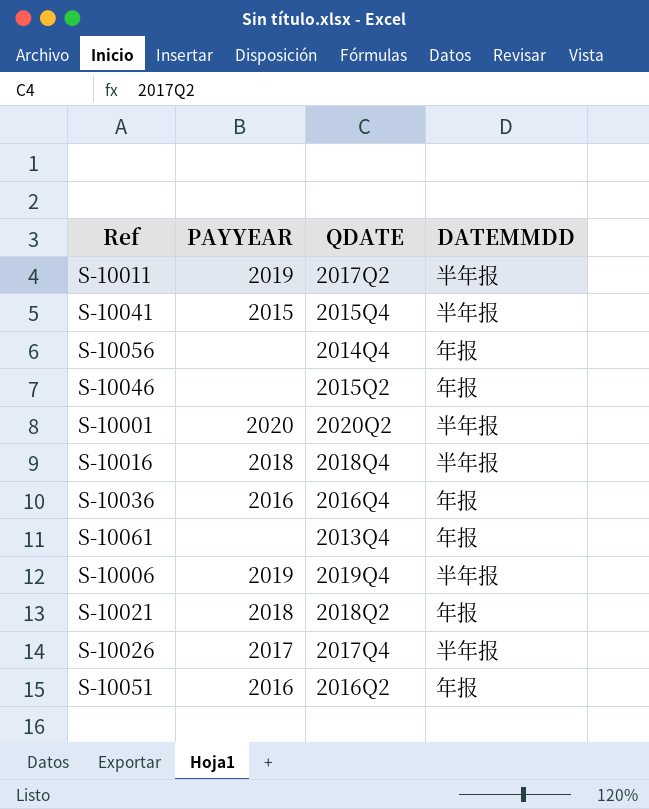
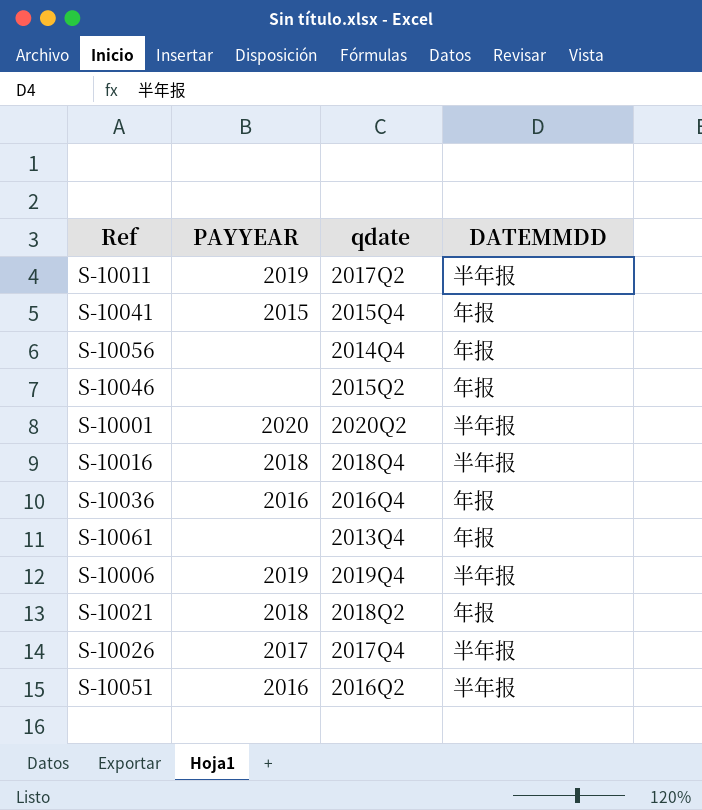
column name: QDATE -> qdate
S-10041 | DATEMMDD: 半年报 -> 年报
S-10051 | DATEMMDD: 年报 -> 半年报

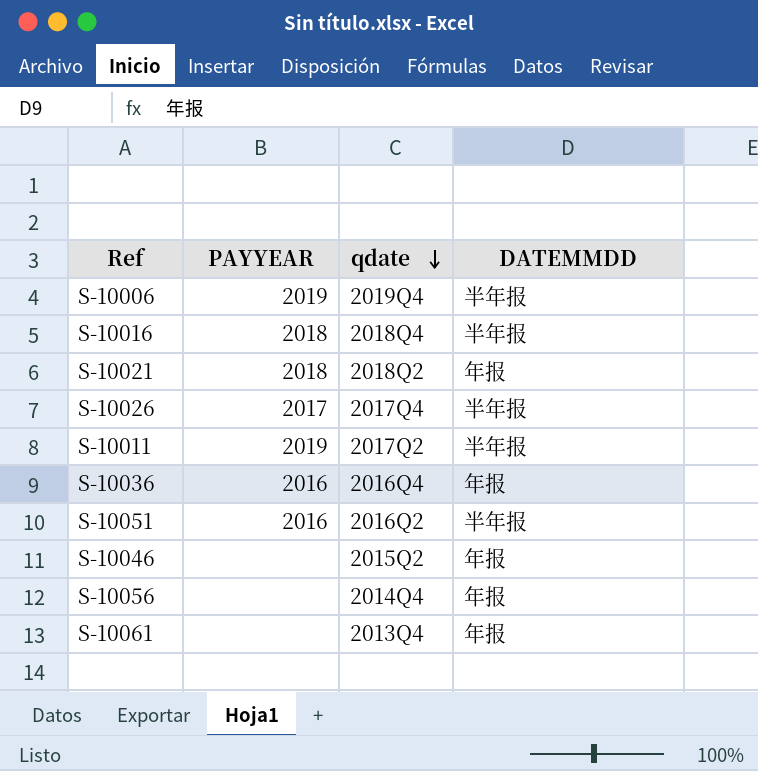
row order: none -> qdate descending
row S-10041: 2015 | 2015Q4 | 年报 -> none
row S-10001: 2020 | 2020Q2 | 半年报 -> none

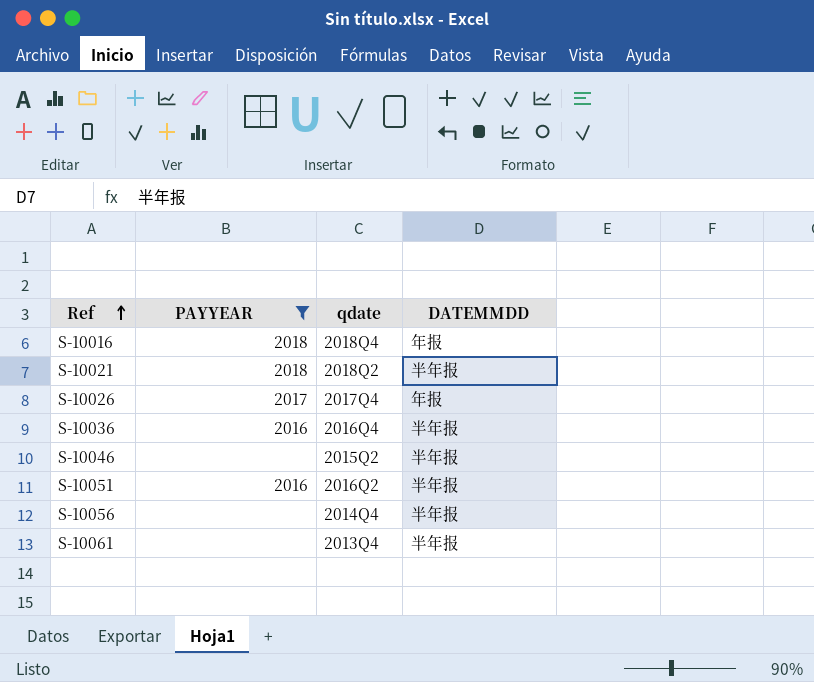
filter: none -> PAYYEAR != 2019
row order: qdate descending -> Ref ascending
S-10016 | DATEMMDD: 半年报 -> 年报
S-10021 | DATEMMDD: 年报 -> 半年报
S-10026 | DATEMMDD: 半年报 -> 年报
S-10036 | DATEMMDD: 年报 -> 半年报
S-10046 | DATEMMDD: 年报 -> 半年报
S-10056 | DATEMMDD: 年报 -> 半年报
S-10061 | DATEMMDD: 年报 -> 半年报

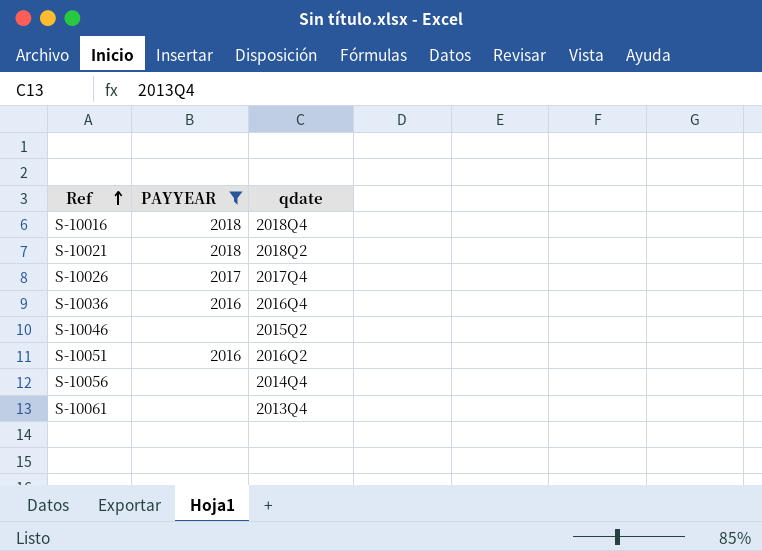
column DATEMMDD | position: 4 -> none

